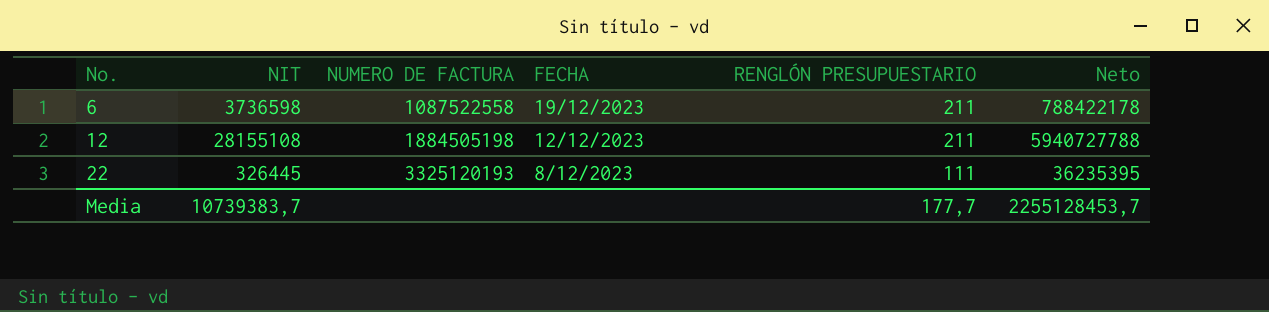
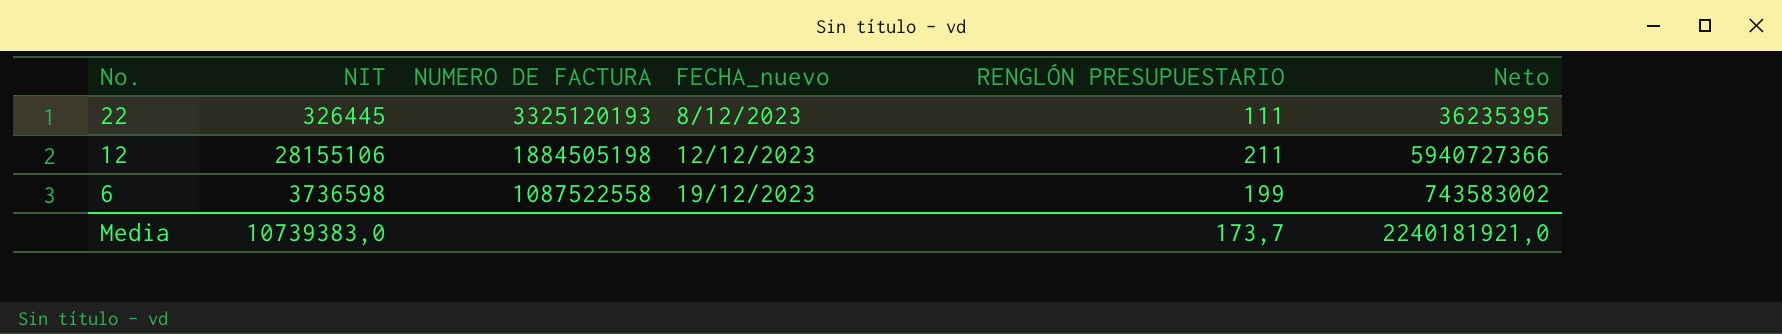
row order: No. ascending -> No. descending
column name: FECHA -> FECHA_nuevo
12 | NIT: 28155108 -> 28155106
12 | Neto: 5940727788 -> 5940727366
6 | RENGLÓN PRESUPUESTARIO: 211 -> 199
6 | Neto: 788422178 -> 743583002
Media | NIT: 10739383,7 -> 10739383,0
Media | RENGLÓN PRESUPUESTARIO: 177,7 -> 173,7
Media | Neto: 2255128453,7 -> 2240181921,0

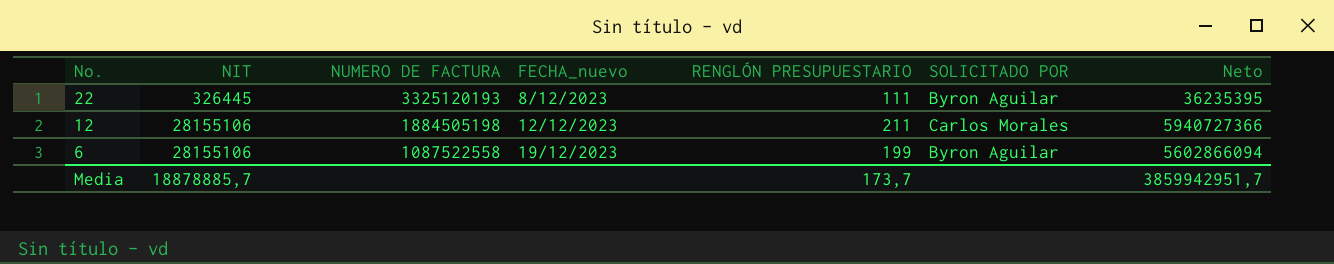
column SOLICITADO POR | position: none -> 6
6 | NIT: 3736598 -> 28155106
6 | Neto: 743583002 -> 5602866094
Media | NIT: 10739383,0 -> 18878885,7
Media | Neto: 2240181921,0 -> 3859942951,7

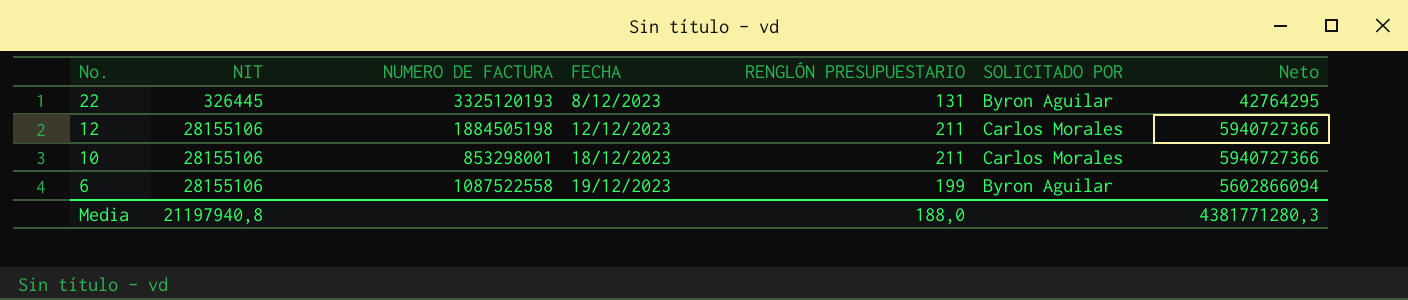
column name: FECHA_nuevo -> FECHA
22 | RENGLÓN PRESUPUESTARIO: 111 -> 131
22 | Neto: 36235395 -> 42764295
row 10: none -> 28155106 | 853298001 | 18/12/2023 | 211 | Carlos Morales | 5940727366
Media | NIT: 18878885,7 -> 21197940,8
Media | RENGLÓN PRESUPUESTARIO: 173,7 -> 188,0
Media | Neto: 3859942951,7 -> 4381771280,3

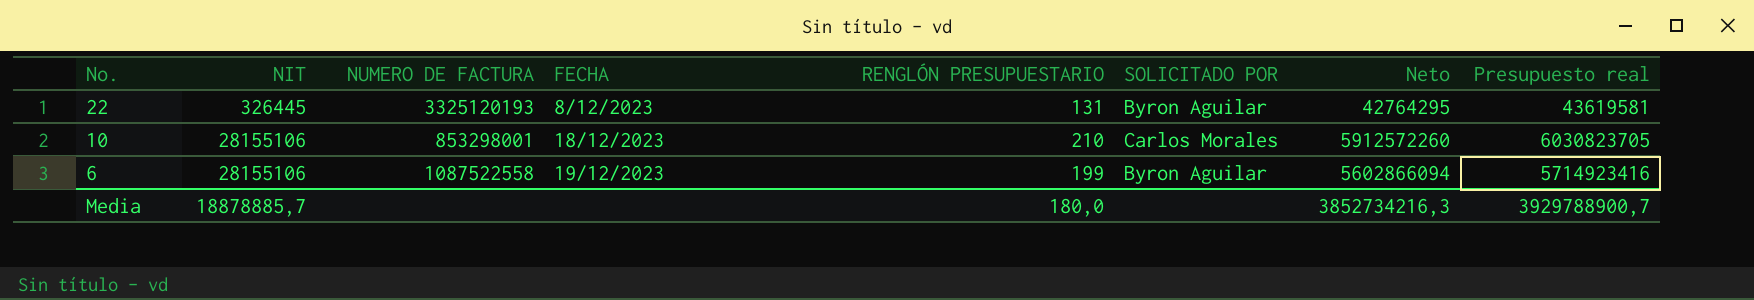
column Presupuesto real | formula: none -> [Neto] * 1,02
row 12: 28155106 | 1884505198 | 12/12/2023 | 211 | Carlos Morales | 5940727366 -> none
10 | RENGLÓN PRESUPUESTARIO: 211 -> 210
10 | Neto: 5940727366 -> 5912572260
Media | NIT: 21197940,8 -> 18878885,7
Media | RENGLÓN PRESUPUESTARIO: 188,0 -> 180,0
Media | Neto: 4381771280,3 -> 3852734216,3

